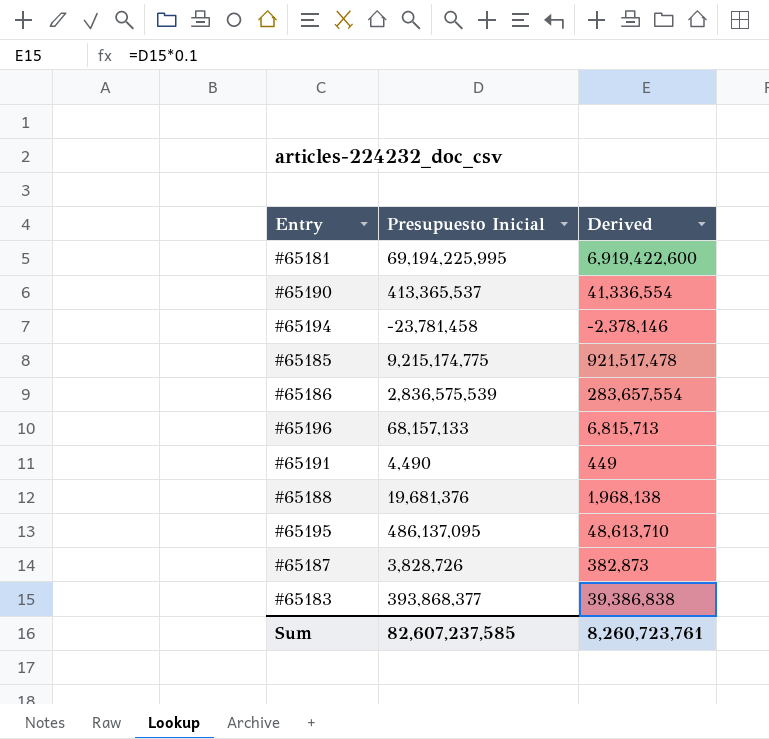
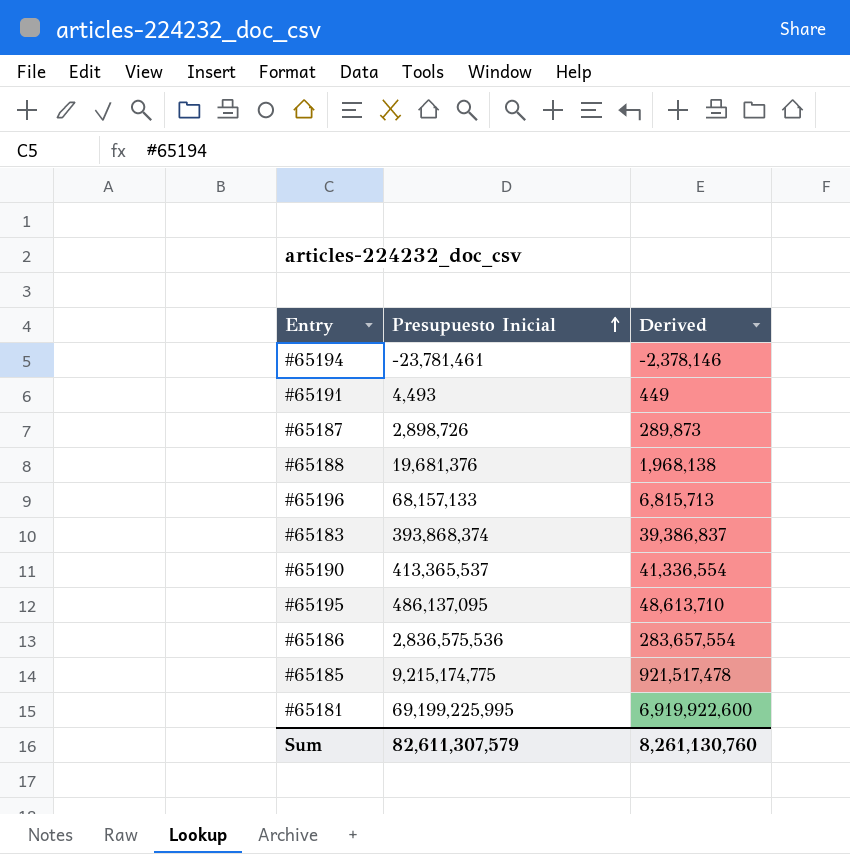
row order: none -> Presupuesto Inicial ascending
#65194 | Presupuesto Inicial: -23,781,458 -> -23,781,461
#65191 | Presupuesto Inicial: 4,490 -> 4,493
#65187 | Presupuesto Inicial: 3,828,726 -> 2,898,726
#65187 | Derived: 382,873 -> 289,873
#65183 | Presupuesto Inicial: 393,868,377 -> 393,868,374
#65183 | Derived: 39,386,838 -> 39,386,837
#65186 | Presupuesto Inicial: 2,836,575,539 -> 2,836,575,536
#65181 | Presupuesto Inicial: 69,194,225,995 -> 69,199,225,995
#65181 | Derived: 6,919,422,600 -> 6,919,922,600
Sum | Presupuesto Inicial: 82,607,237,585 -> 82,611,307,579
Sum | Derived: 8,260,723,761 -> 8,261,130,760

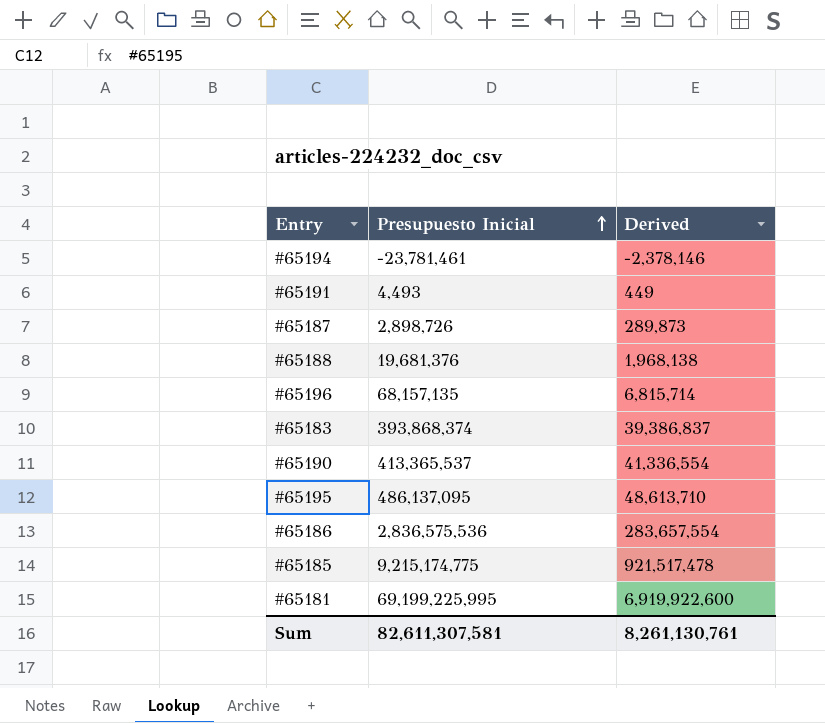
#65196 | Presupuesto Inicial: 68,157,133 -> 68,157,135
#65196 | Derived: 6,815,713 -> 6,815,714
Sum | Presupuesto Inicial: 82,611,307,579 -> 82,611,307,581
Sum | Derived: 8,261,130,760 -> 8,261,130,761

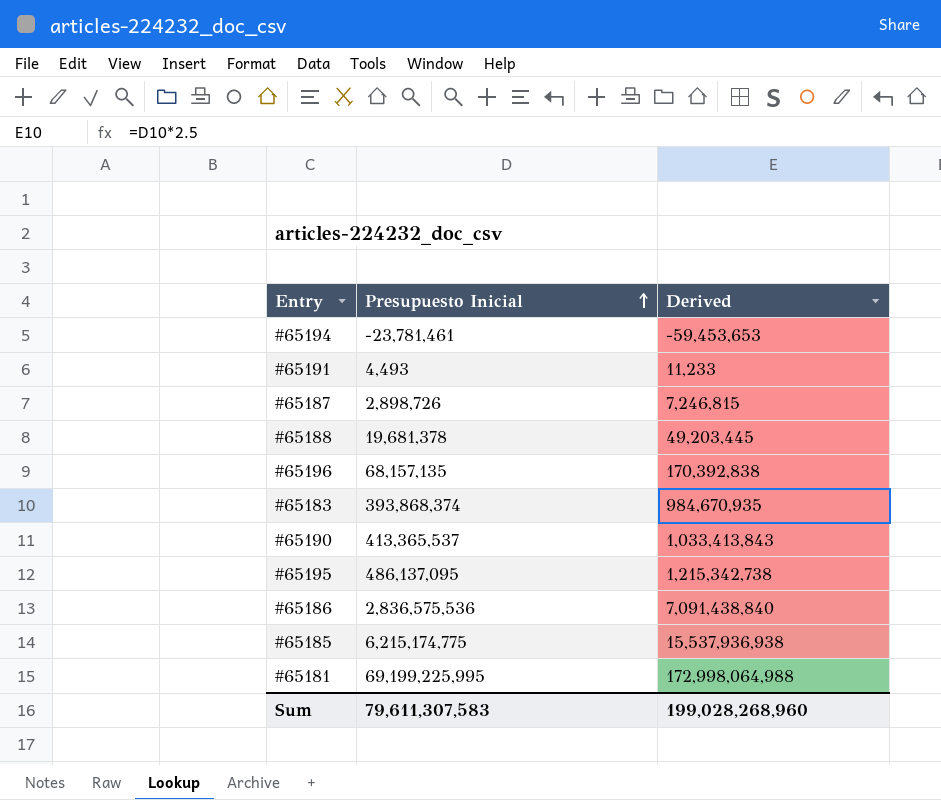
column Derived | formula: [Presupuesto Inicial] * 0.1 -> [Presupuesto Inicial] * 2.5
#65188 | Presupuesto Inicial: 19,681,376 -> 19,681,378
#65185 | Presupuesto Inicial: 9,215,174,775 -> 6,215,174,775
Sum | Presupuesto Inicial: 82,611,307,581 -> 79,611,307,583
Sum | Derived: 8,261,130,761 -> 199,028,268,960

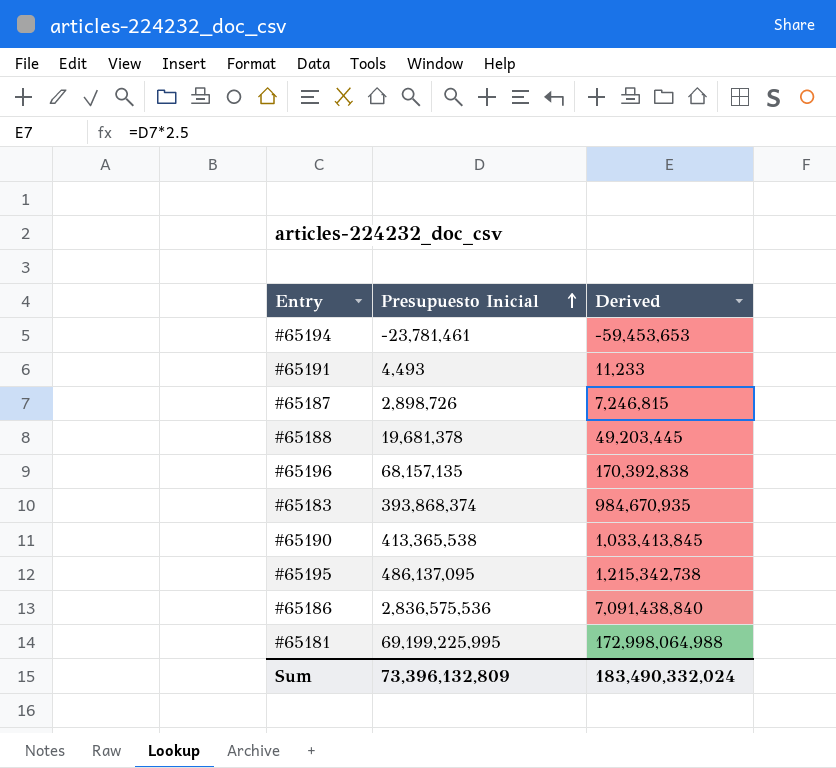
row #65185: 6,215,174,775 | 15,537,936,938 -> none
#65190 | Presupuesto Inicial: 413,365,537 -> 413,365,538
#65190 | Derived: 1,033,413,843 -> 1,033,413,845
Sum | Presupuesto Inicial: 79,611,307,583 -> 73,396,132,809
Sum | Derived: 199,028,268,960 -> 183,490,332,024

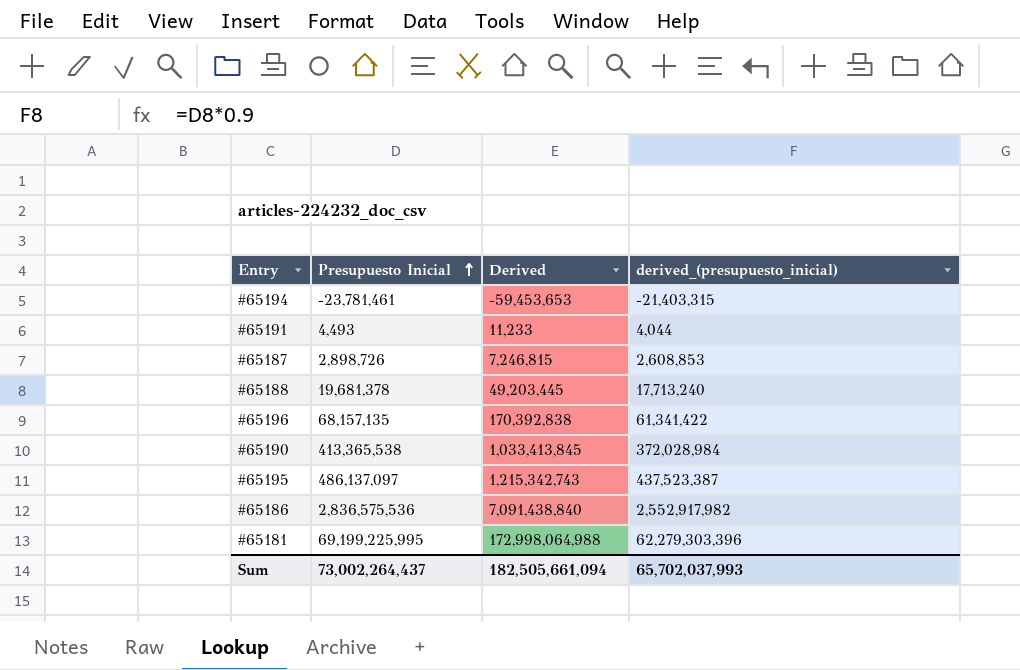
column derived_(presupuesto_inicial) | formula: none -> [Presupuesto Inicial] * 0.9
row #65183: 393,868,374 | 984,670,935 -> none
#65195 | Presupuesto Inicial: 486,137,095 -> 486,137,097
#65195 | Derived: 1,215,342,738 -> 1,215,342,743
Sum | Presupuesto Inicial: 73,396,132,809 -> 73,002,264,437
Sum | Derived: 183,490,332,024 -> 182,505,661,094

